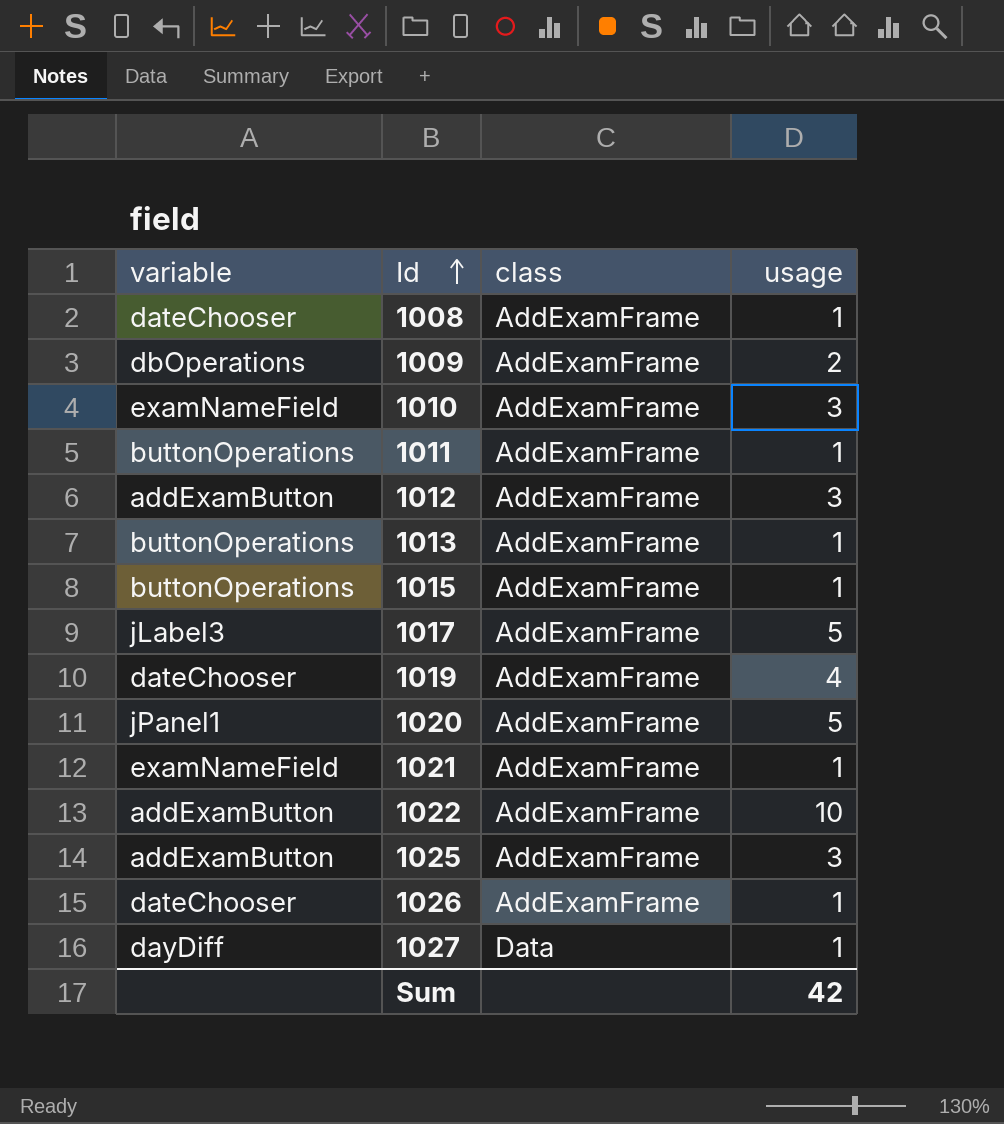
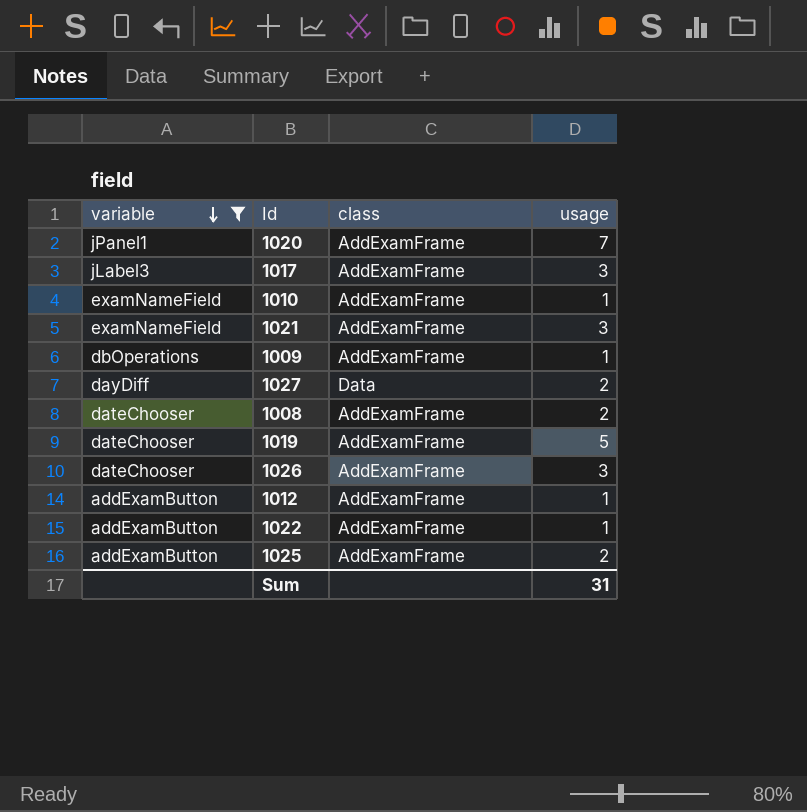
filter: none -> variable != buttonOperations
row order: Id ascending -> variable descending
1020 | usage: 5 -> 7
1017 | usage: 5 -> 3
1010 | usage: 3 -> 1
1021 | usage: 1 -> 3
1009 | usage: 2 -> 1
1027 | usage: 1 -> 2
1008 | usage: 1 -> 2
1019 | usage: 4 -> 5
1026 | usage: 1 -> 3
1012 | usage: 3 -> 1
1022 | usage: 10 -> 1
1025 | usage: 3 -> 2
Sum | usage: 42 -> 31

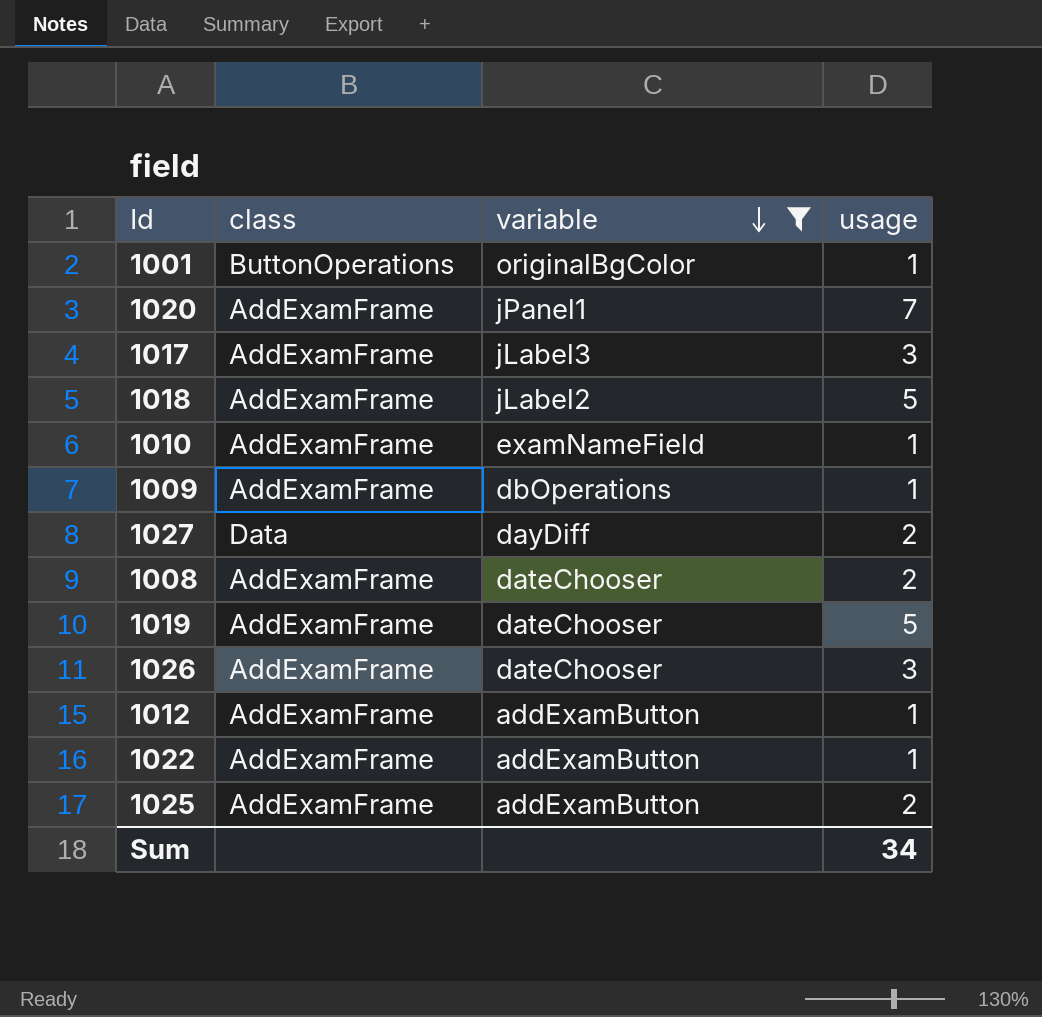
column variable | position: 1 -> 3
row 1021: examNameField | AddExamFrame | 3 -> none
row 1001: none -> ButtonOperations | originalBgColor | 1
row 1018: none -> AddExamFrame | jLabel2 | 5
Sum | usage: 31 -> 34

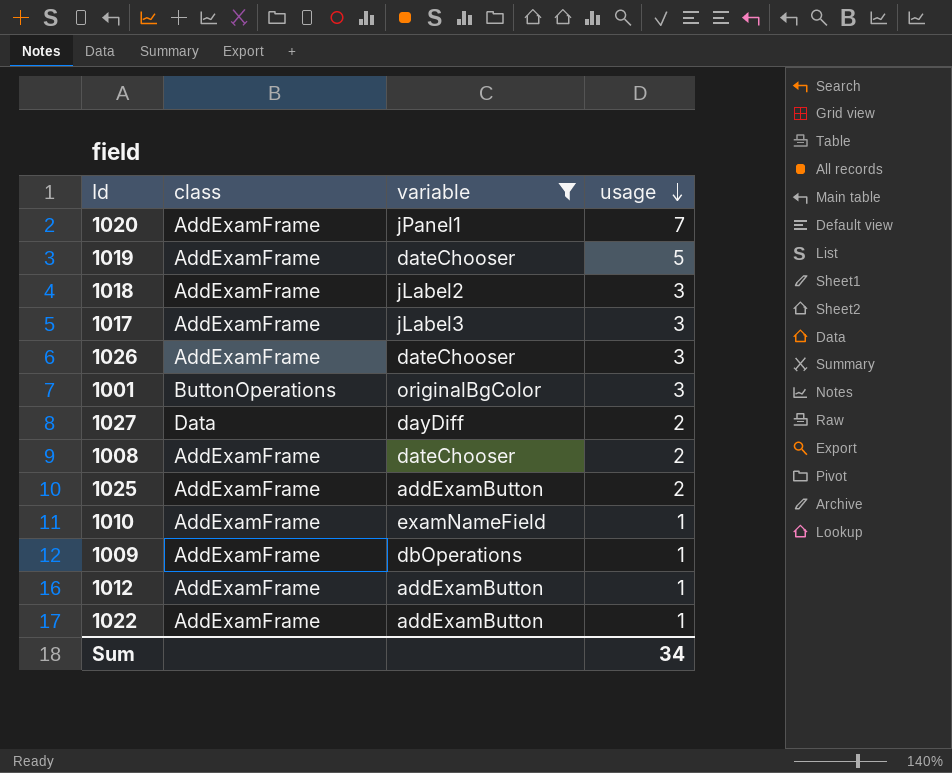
row order: variable descending -> usage descending
1018 | usage: 5 -> 3
1001 | usage: 1 -> 3

